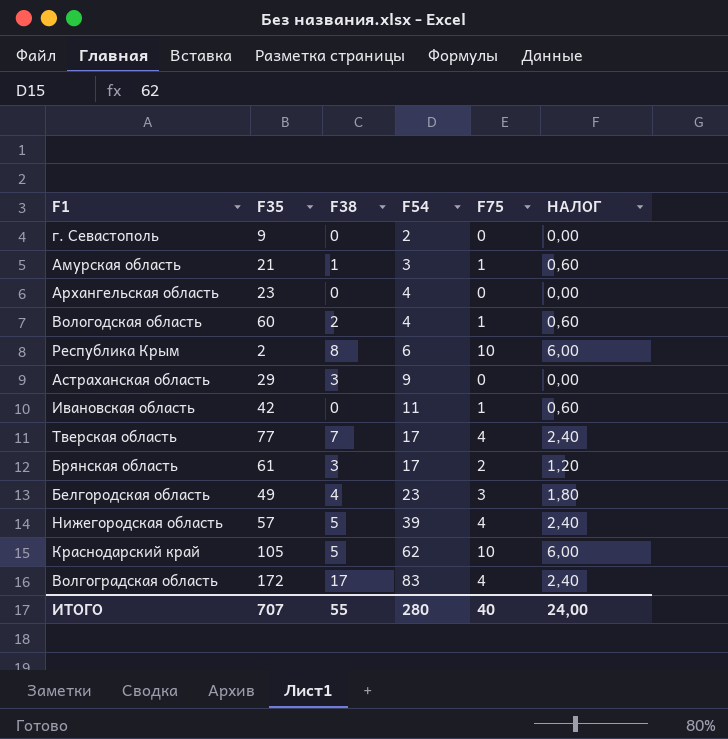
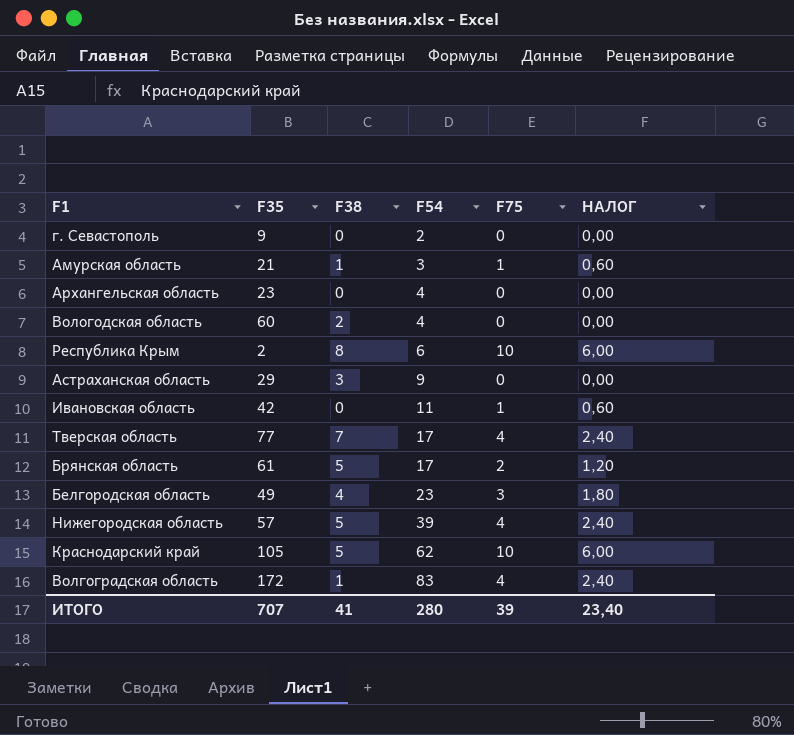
Вологодская область | F75: 1 -> 0
Вологодская область | НАЛОГ: 0,60 -> 0,00
Брянская область | F38: 3 -> 5
Волгоградская область | F38: 17 -> 1
ИТОГО | F38: 55 -> 41
ИТОГО | F75: 40 -> 39
ИТОГО | НАЛОГ: 24,00 -> 23,40

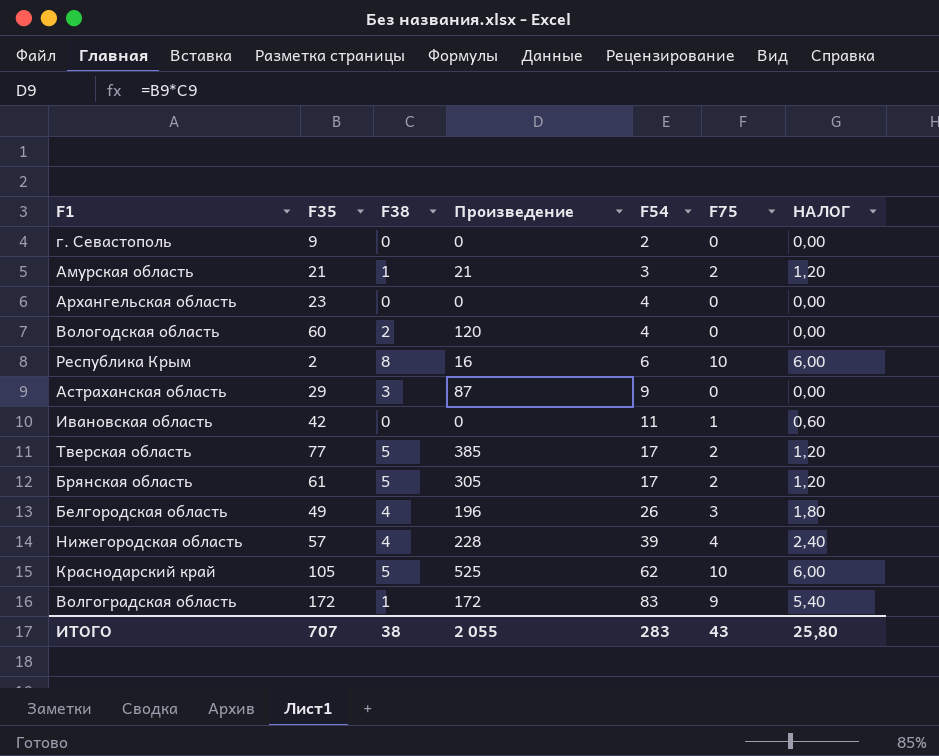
column Произведение | formula: none -> [F35] * [F38]
Амурская область | F75: 1 -> 2
Амурская область | НАЛОГ: 0,60 -> 1,20
Тверская область | F38: 7 -> 5
Тверская область | F75: 4 -> 2
Тверская область | НАЛОГ: 2,40 -> 1,20
Белгородская область | F54: 23 -> 26
Нижегородская область | F38: 5 -> 4
Волгоградская область | F75: 4 -> 9
Волгоградская область | НАЛОГ: 2,40 -> 5,40
ИТОГО | F38: 41 -> 38
ИТОГО | F54: 280 -> 283
ИТОГО | F75: 39 -> 43
ИТОГО | НАЛОГ: 23,40 -> 25,80

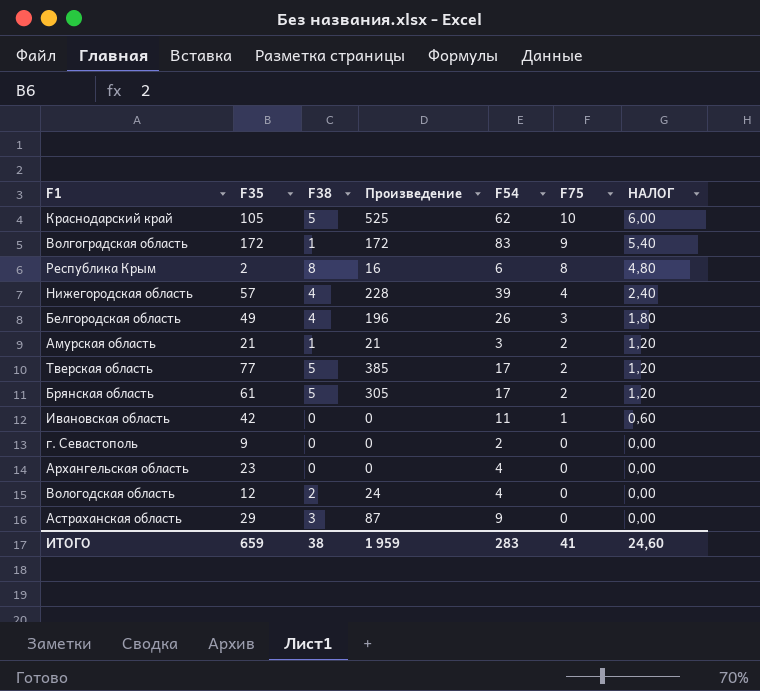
row order: F54 ascending -> F75 descending
Республика Крым | F75: 10 -> 8
Республика Крым | НАЛОГ: 6,00 -> 4,80
Вологодская область | F35: 60 -> 12
Вологодская область | Произведение: 120 -> 24
ИТОГО | F35: 707 -> 659
ИТОГО | Произведение: 2 055 -> 1 959
ИТОГО | F75: 43 -> 41
ИТОГО | НАЛОГ: 25,80 -> 24,60

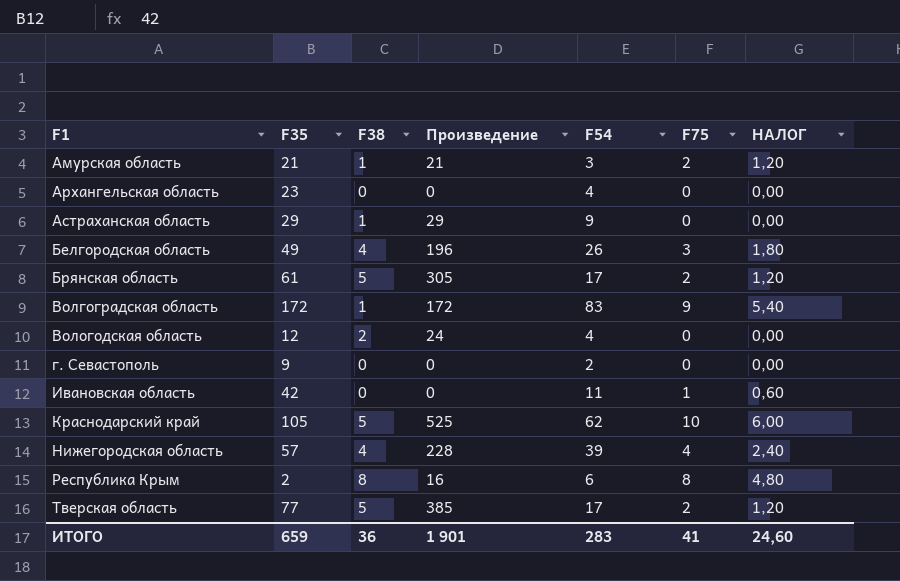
row order: F75 descending -> F1 ascending
Астраханская область | F38: 3 -> 1
Астраханская область | Произведение: 87 -> 29
ИТОГО | F38: 38 -> 36
ИТОГО | Произведение: 1 959 -> 1 901

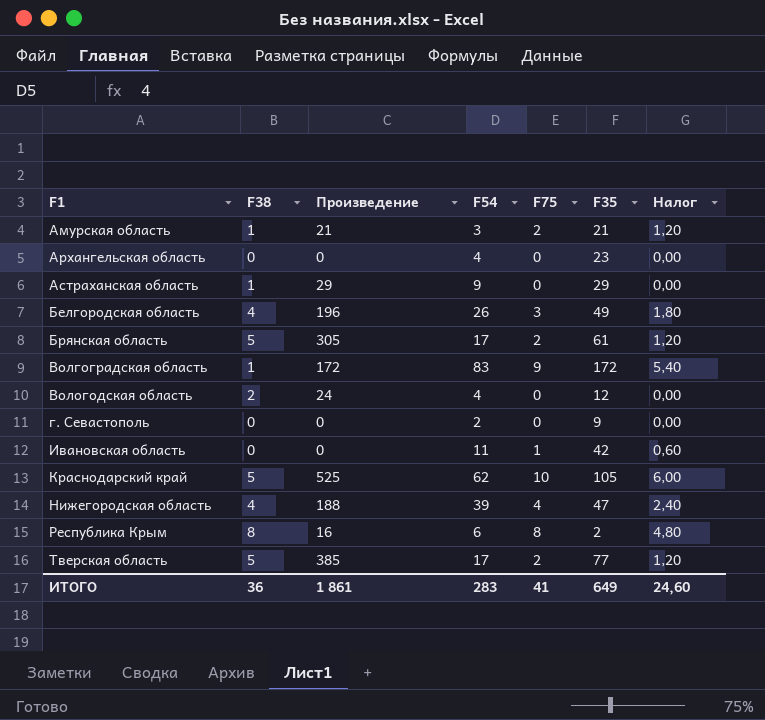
column F35 | position: 2 -> 6
column name: НАЛОГ -> Налог
Нижегородская область | Произведение: 228 -> 188
Нижегородская область | F35: 57 -> 47
ИТОГО | Произведение: 1 901 -> 1 861
ИТОГО | F35: 659 -> 649

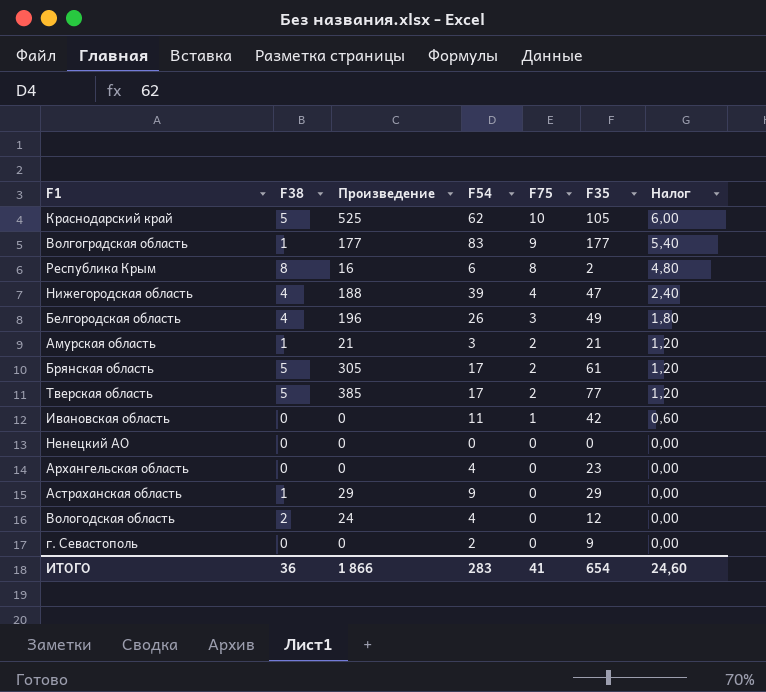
row order: F1 ascending -> F75 descending
Волгоградская область | Произведение: 172 -> 177
Волгоградская область | F35: 172 -> 177
row Ненецкий АО: none -> 0 | 0 | 0 | 0 | 0 | 0,00
ИТОГО | Произведение: 1 861 -> 1 866
ИТОГО | F35: 649 -> 654

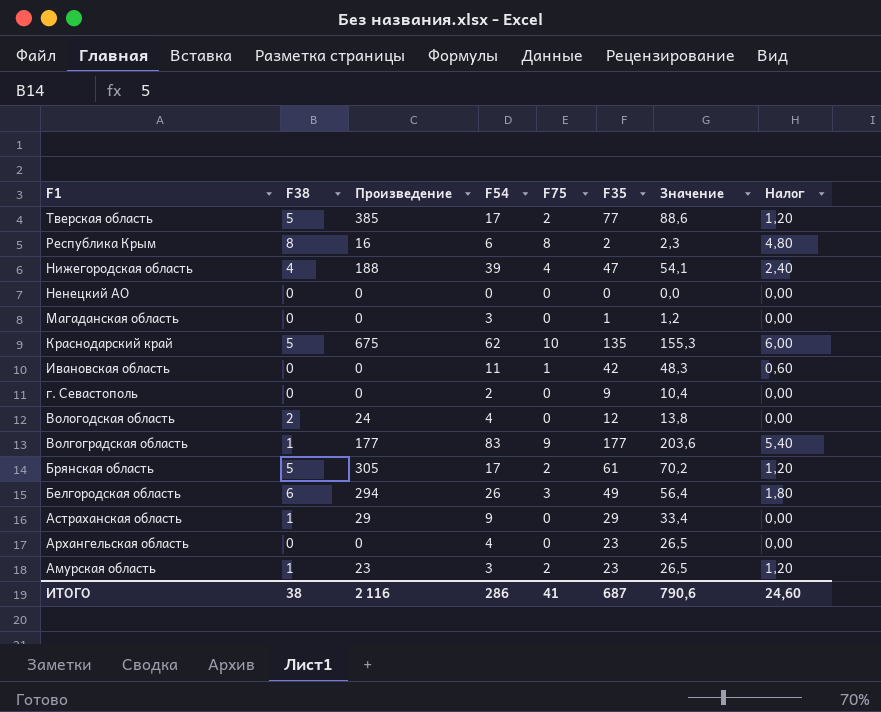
row order: F75 descending -> F1 descending
column Значение | formula: none -> [F35] * 1,15
row Магаданская область: none -> 0 | 0 | 3 | 0 | 1 | 1,2 | 0,00
Краснодарский край | Произведение: 525 -> 675
Краснодарский край | F35: 105 -> 135
Белгородская область | F38: 4 -> 6
Белгородская область | Произведение: 196 -> 294
Амурская область | Произведение: 21 -> 23
Амурская область | F35: 21 -> 23
ИТОГО | F38: 36 -> 38
ИТОГО | Произведение: 1 866 -> 2 116
ИТОГО | F54: 283 -> 286
ИТОГО | F35: 654 -> 687

